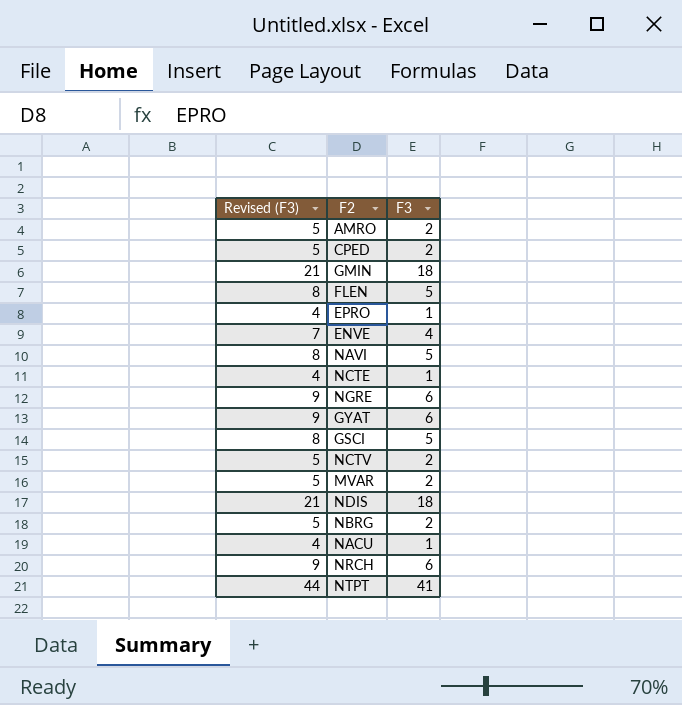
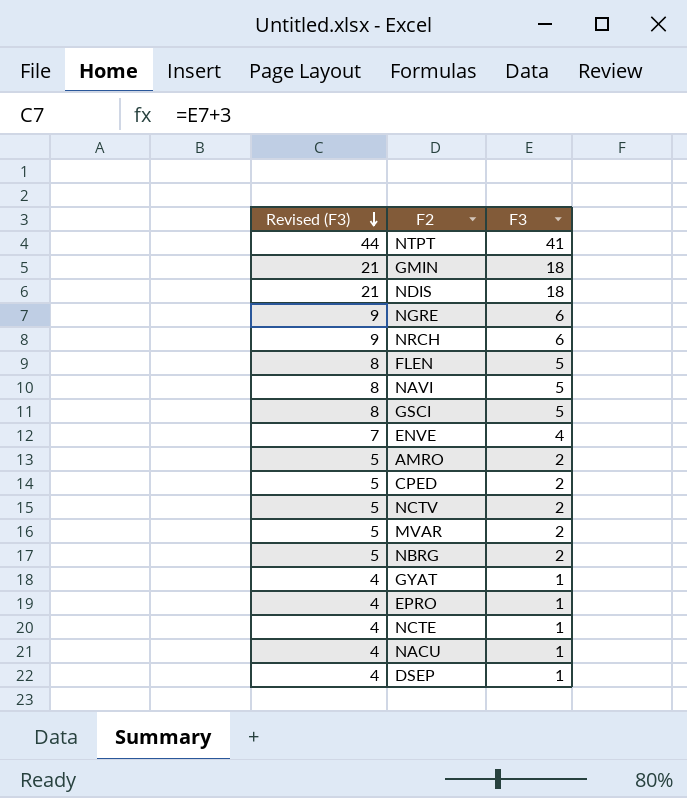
row order: none -> Revised (F3) descending
GYAT | Revised (F3): 9 -> 4
GYAT | F3: 6 -> 1
row DSEP: none -> 4 | 1

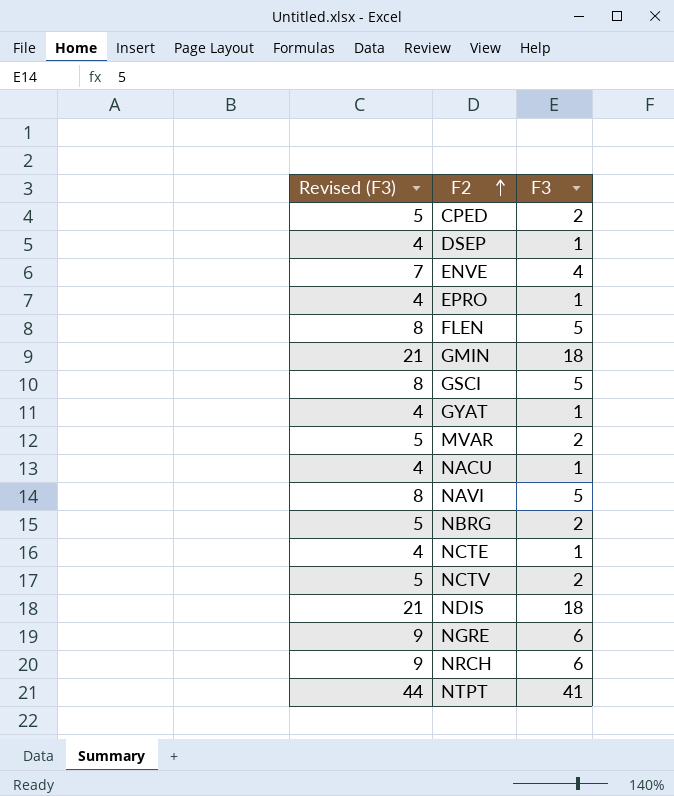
row order: Revised (F3) descending -> F2 ascending
row AMRO: 5 | 2 -> none

